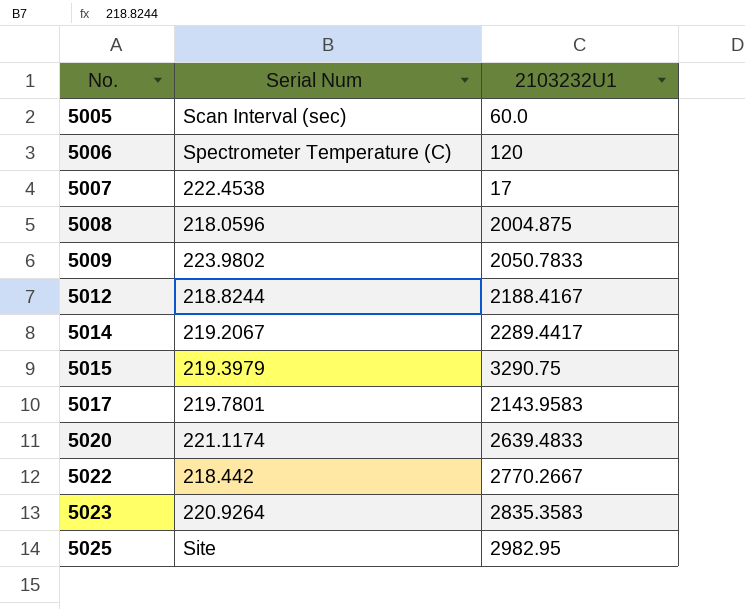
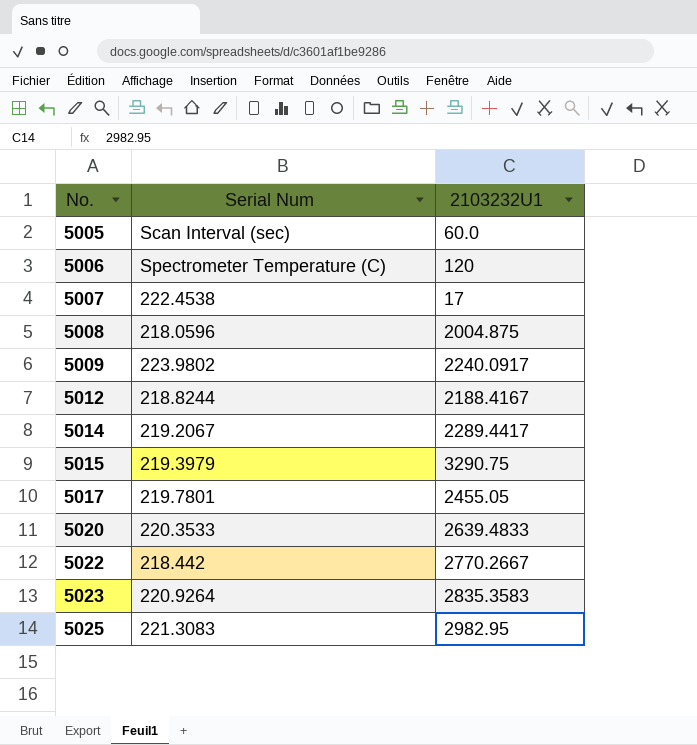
5009 | 2103232U1: 2050.7833 -> 2240.0917
5017 | 2103232U1: 2143.9583 -> 2455.05
5020 | Serial Num: 221.1174 -> 220.3533
5025 | Serial Num: Site -> 221.3083

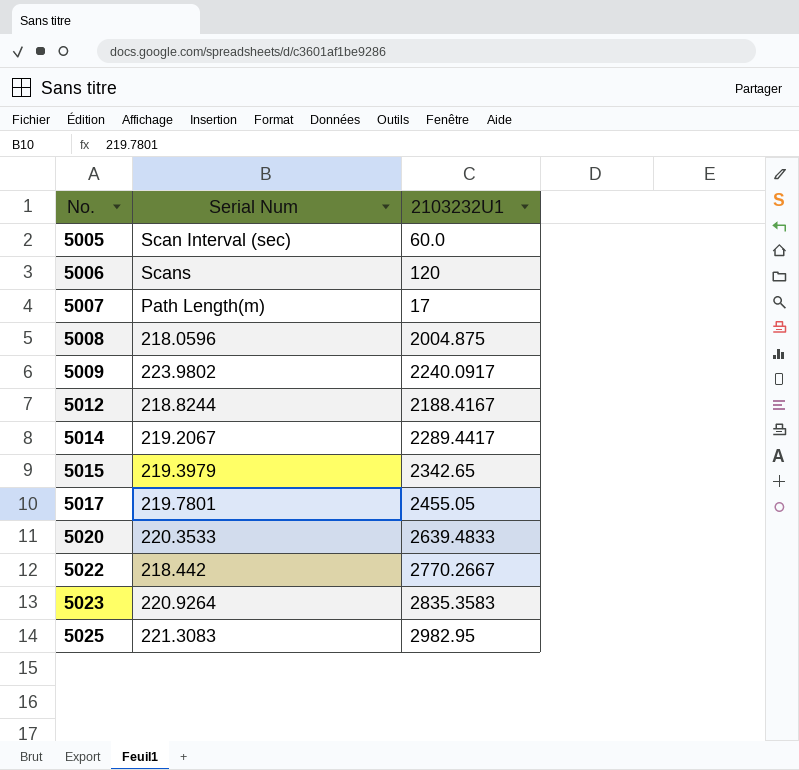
5006 | Serial Num: Spectrometer Temperature (C) -> Scans
5007 | Serial Num: 222.4538 -> Path Length(m)
5015 | 2103232U1: 3290.75 -> 2342.65

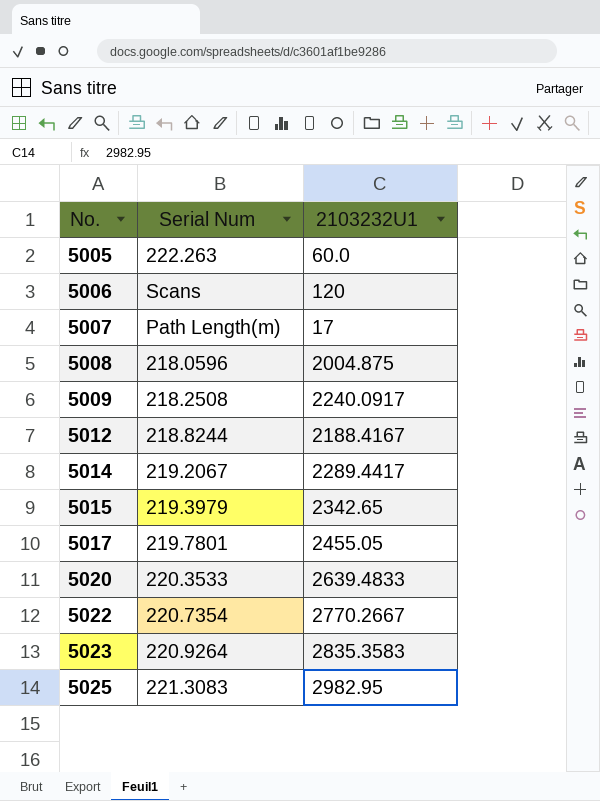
5005 | Serial Num: Scan Interval (sec) -> 222.263
5009 | Serial Num: 223.9802 -> 218.2508
5022 | Serial Num: 218.442 -> 220.7354

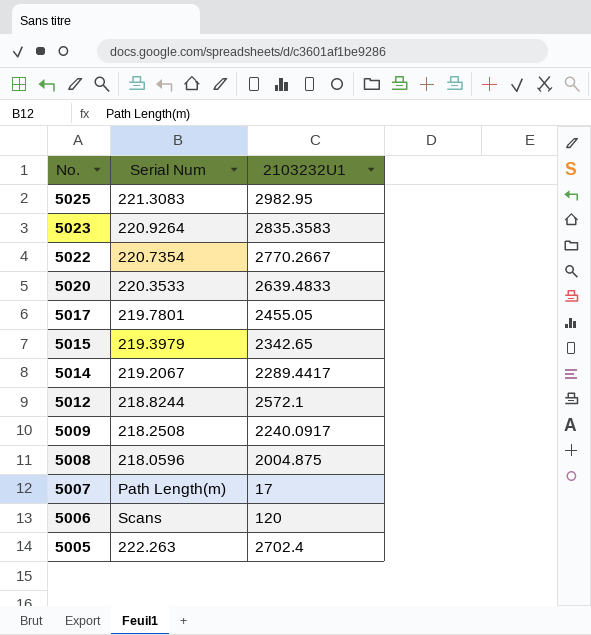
row order: No. ascending -> No. descending
5012 | 2103232U1: 2188.4167 -> 2572.1
5005 | 2103232U1: 60.0 -> 2702.4

